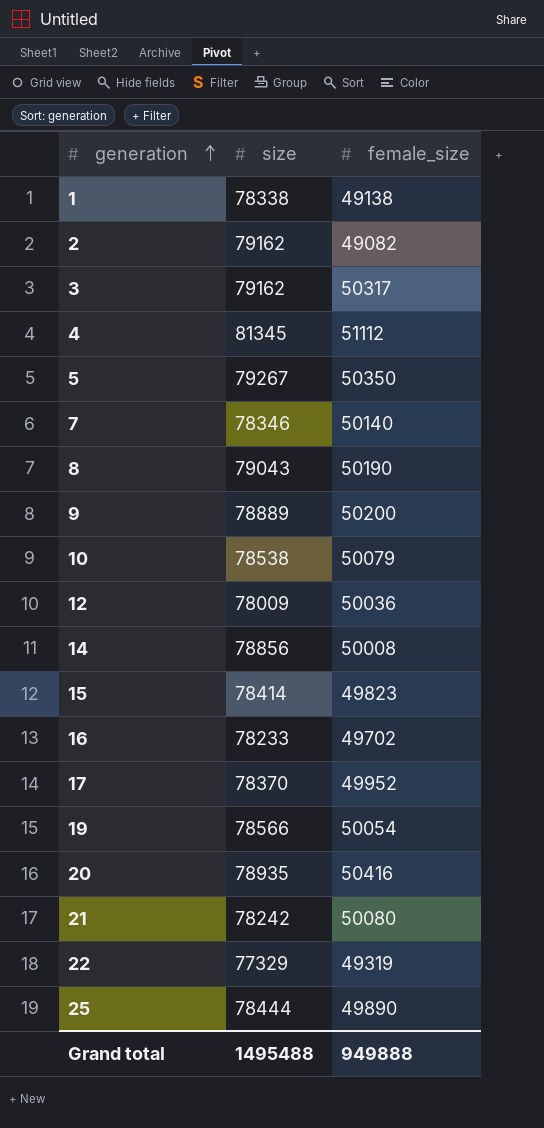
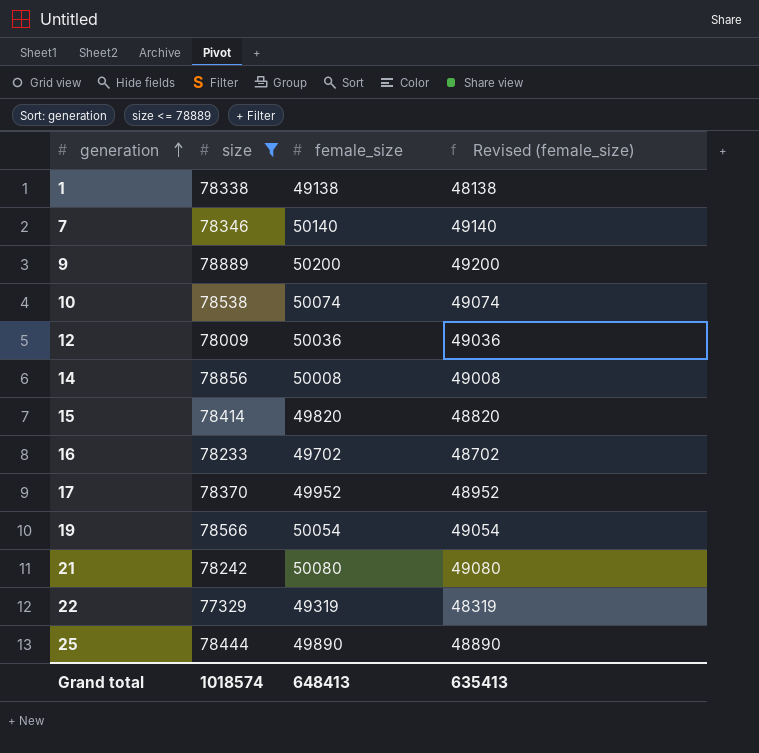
filter: none -> size <= 78889
column Revised (female_size) | formula: none -> [female_size] - 1000
10 | female_size: 50079 -> 50074
15 | female_size: 49823 -> 49820
Grand total | size: 1495488 -> 1018574
Grand total | female_size: 949888 -> 648413

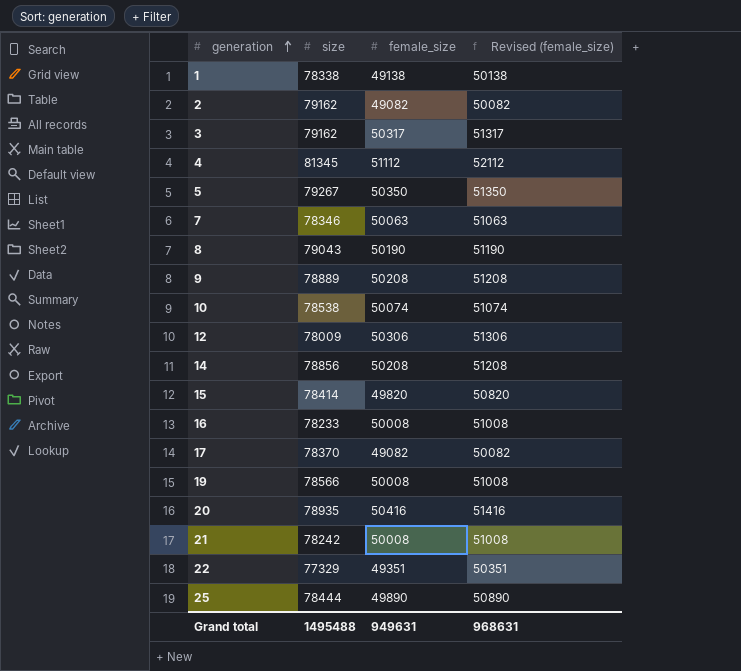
filter: size <= 78889 -> none
column Revised (female_size) | formula: [female_size] - 1000 -> [female_size] + 1000
7 | female_size: 50140 -> 50063
9 | female_size: 50200 -> 50208
12 | female_size: 50036 -> 50306
14 | female_size: 50008 -> 50208
16 | female_size: 49702 -> 50008
17 | female_size: 49952 -> 49082
19 | female_size: 50054 -> 50008
21 | female_size: 50080 -> 50008
22 | female_size: 49319 -> 49351
Grand total | size: 1018574 -> 1495488
Grand total | female_size: 648413 -> 949631
Grand total | Revised (female_size): 635413 -> 968631

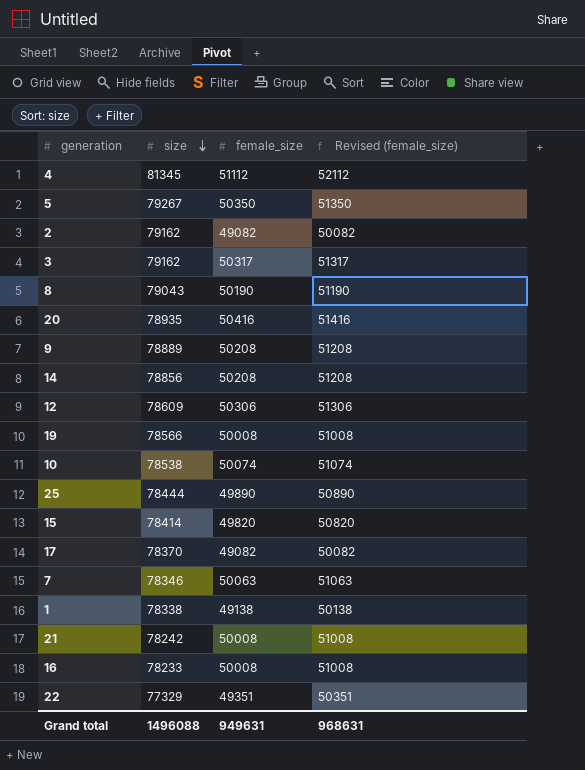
row order: generation ascending -> size descending
12 | size: 78009 -> 78609
Grand total | size: 1495488 -> 1496088

